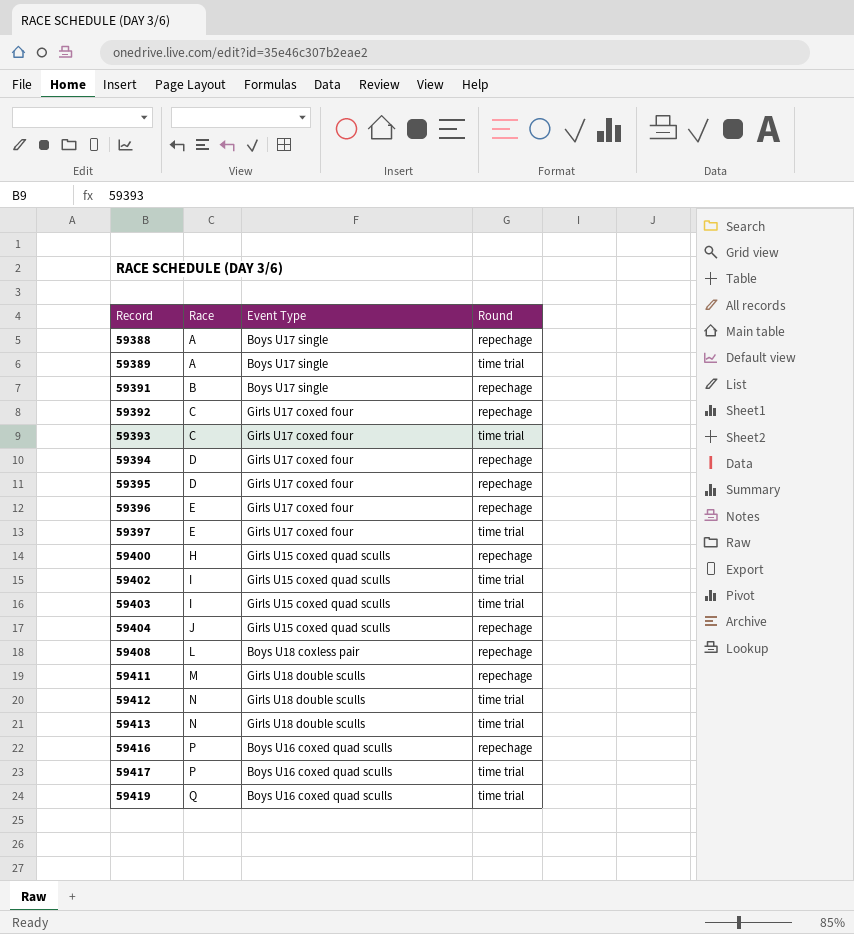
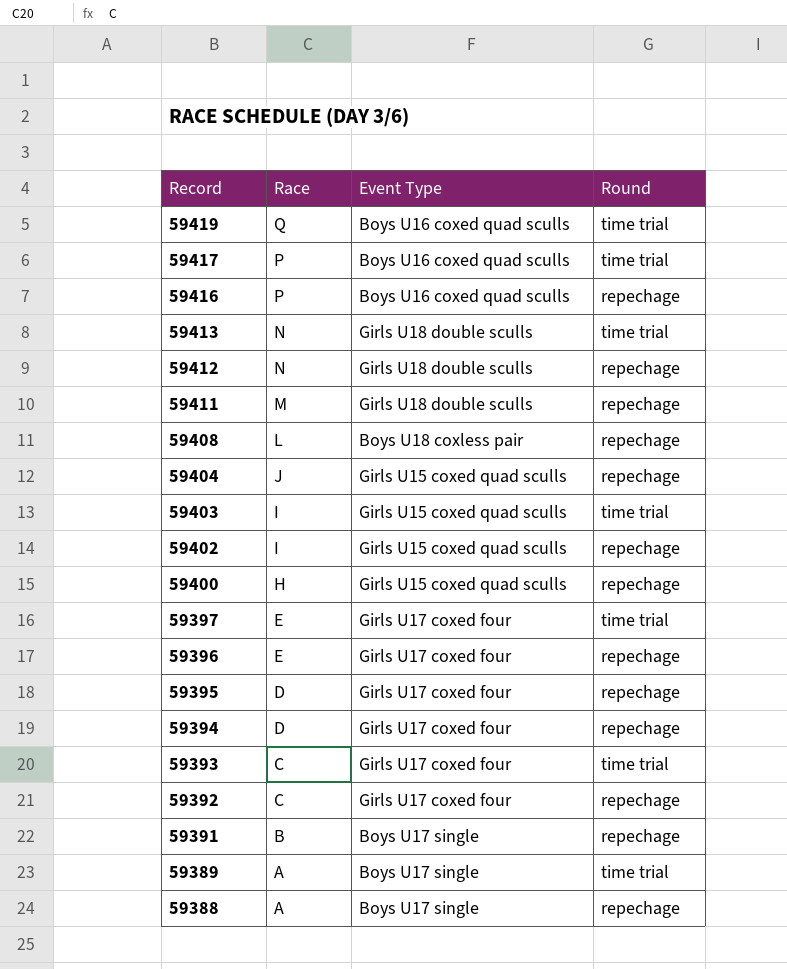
row order: Record ascending -> Record descending
59412 | Round: time trial -> repechage
59402 | Round: time trial -> repechage

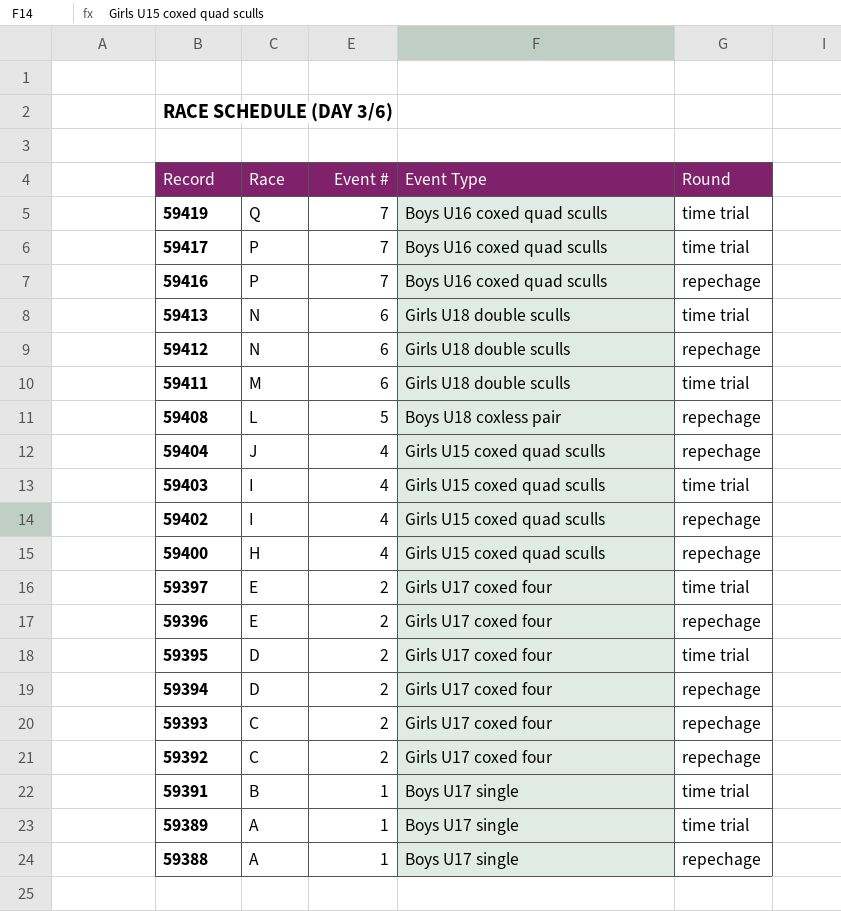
column Event # | position: none -> 3
59411 | Round: repechage -> time trial
59395 | Round: repechage -> time trial
59393 | Round: time trial -> repechage
59391 | Round: repechage -> time trial

